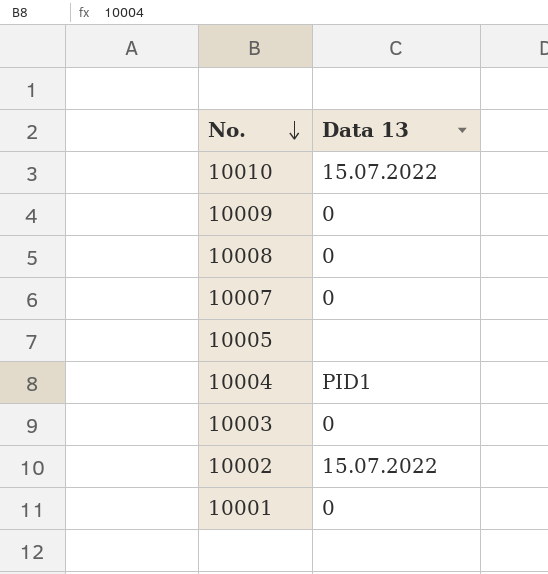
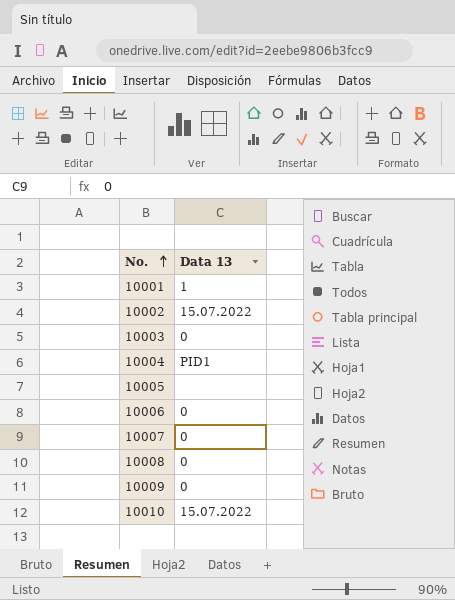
row order: No. descending -> No. ascending
10001 | Data 13: 0 -> 1
row 10006: none -> 0

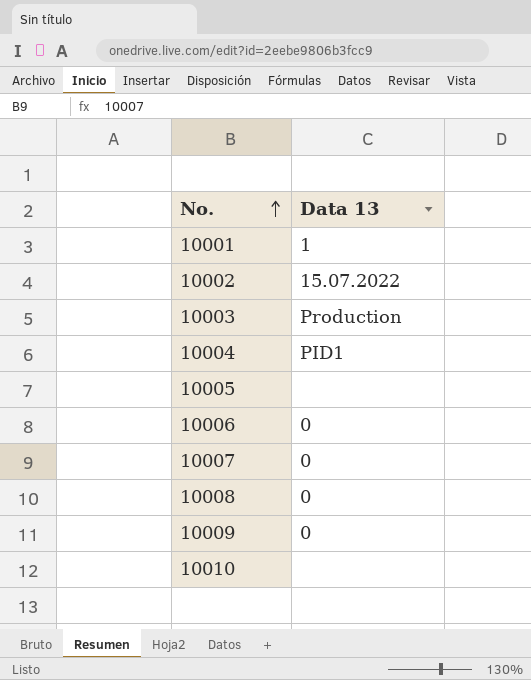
10003 | Data 13: 0 -> Production
10010 | Data 13: 15.07.2022 -> none

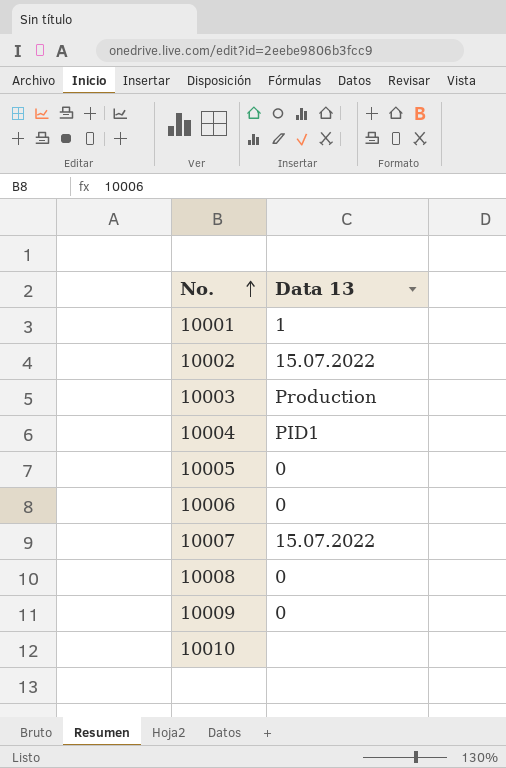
10005 | Data 13: none -> 0
10007 | Data 13: 0 -> 15.07.2022

